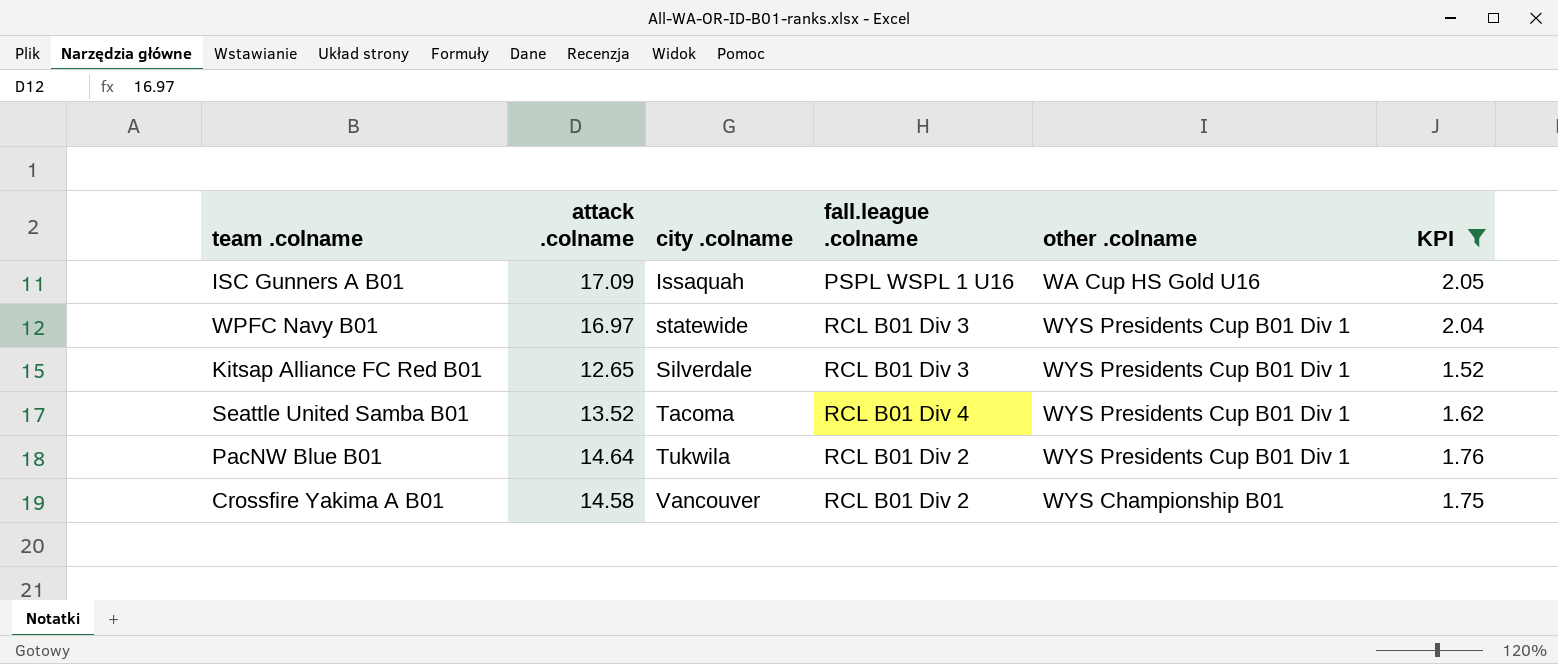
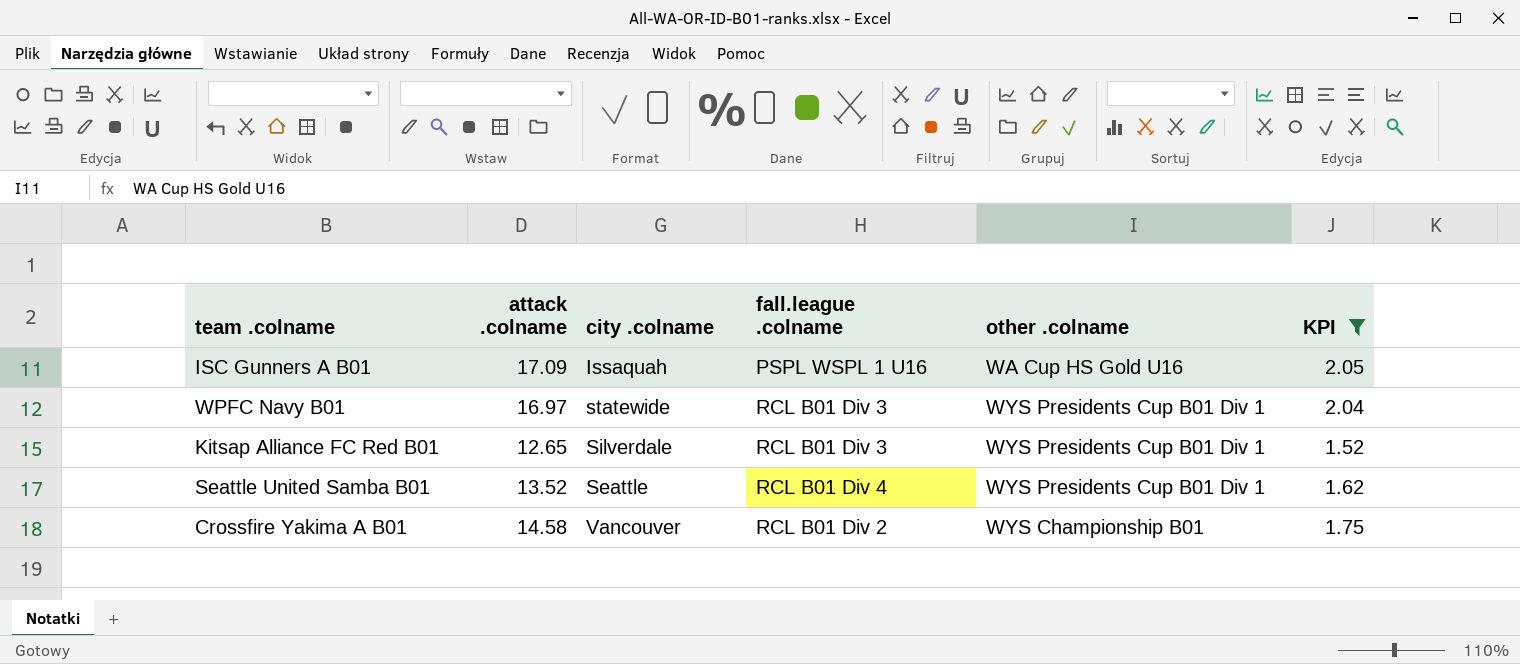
row PacNW Blue B01: 14.64 | Tukwila | RCL B01 Div 2 | WYS Presidents Cup B01 Div 1 | 1.76 -> none
Seattle United Samba B01 | city .colname: Tacoma -> Seattle

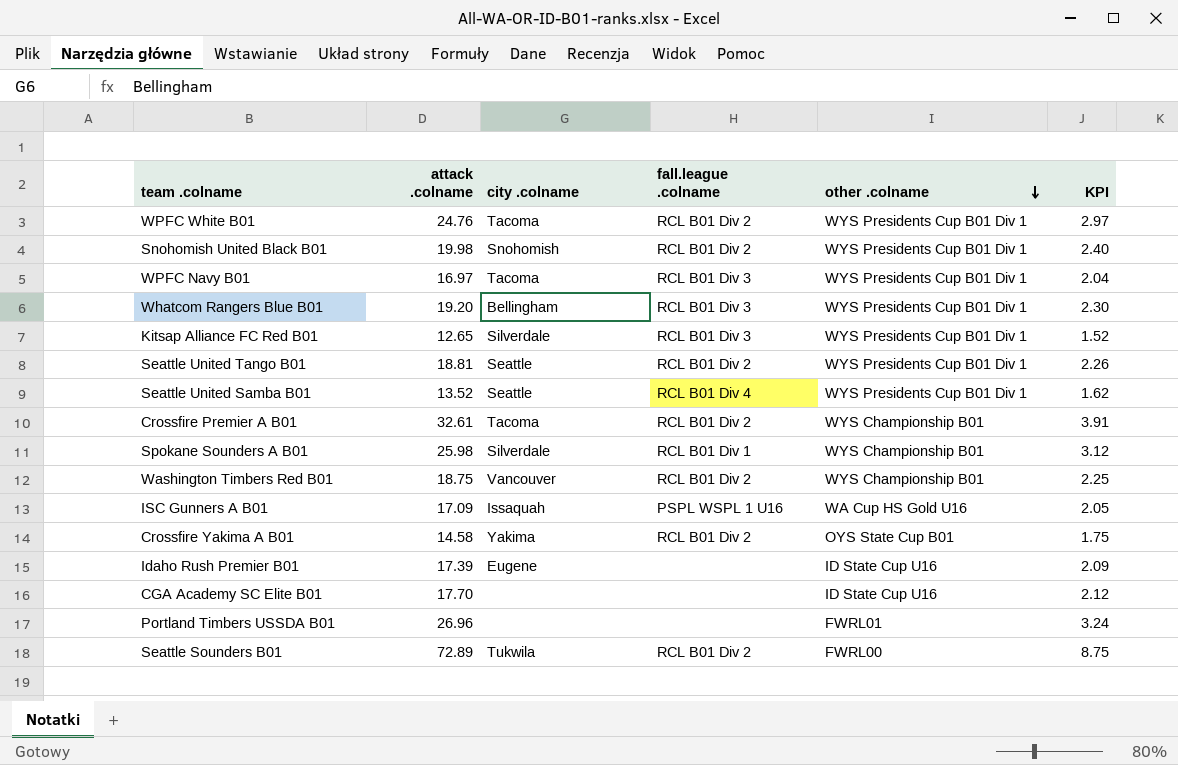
filter: KPI <= 2.05 -> none
row order: none -> other .colname descending
WPFC Navy B01 | city .colname: statewide -> Tacoma
Crossfire Yakima A B01 | city .colname: Vancouver -> Yakima
Crossfire Yakima A B01 | other .colname: WYS Championship B01 -> OYS State Cup B01

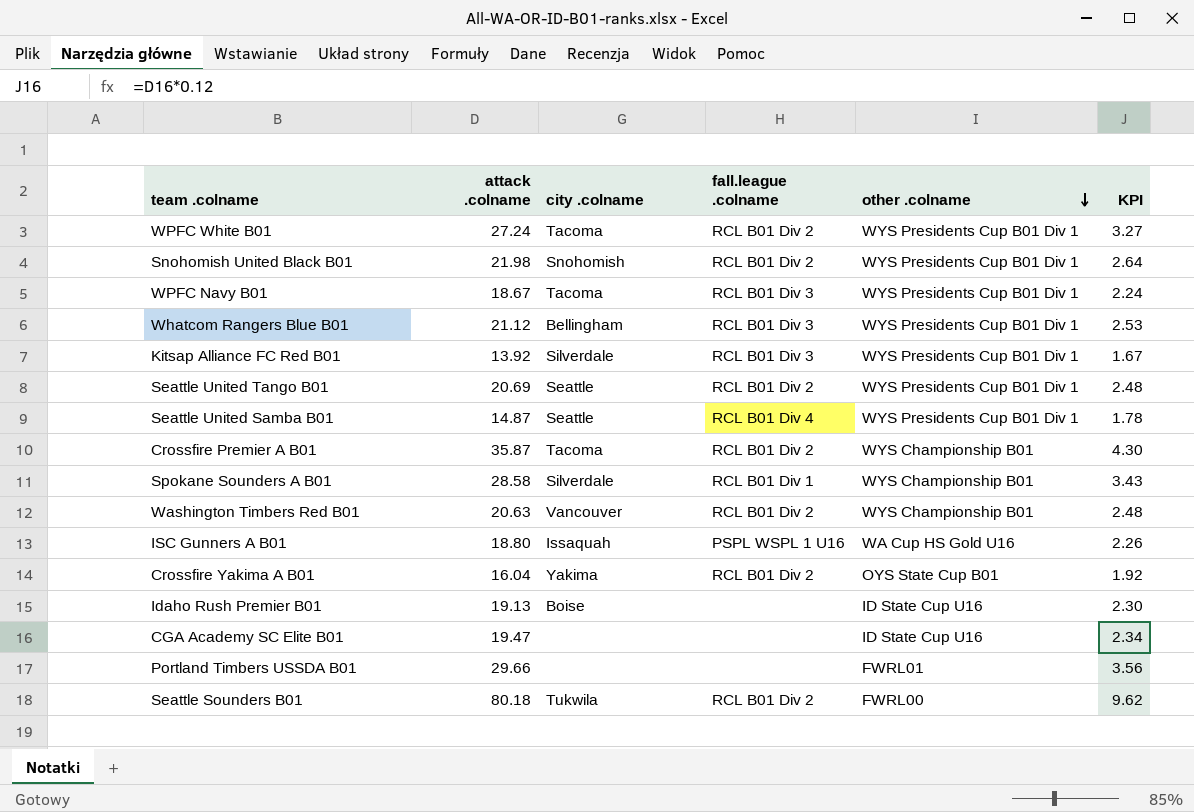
WPFC White B01 | attack .colname: 24.76 -> 27.24
WPFC White B01 | KPI: 2.97 -> 3.27
Snohomish United Black B01 | attack .colname: 19.98 -> 21.98
Snohomish United Black B01 | KPI: 2.40 -> 2.64
WPFC Navy B01 | attack .colname: 16.97 -> 18.67
WPFC Navy B01 | KPI: 2.04 -> 2.24
Whatcom Rangers Blue B01 | attack .colname: 19.20 -> 21.12
Whatcom Rangers Blue B01 | KPI: 2.30 -> 2.53
Kitsap Alliance FC Red B01 | attack .colname: 12.65 -> 13.92
Kitsap Alliance FC Red B01 | KPI: 1.52 -> 1.67
Seattle United Tango B01 | attack .colname: 18.81 -> 20.69
Seattle United Tango B01 | KPI: 2.26 -> 2.48
Seattle United Samba B01 | attack .colname: 13.52 -> 14.87
Seattle United Samba B01 | KPI: 1.62 -> 1.78
Crossfire Premier A B01 | attack .colname: 32.61 -> 35.87
Crossfire Premier A B01 | KPI: 3.91 -> 4.30
Spokane Sounders A B01 | attack .colname: 25.98 -> 28.58
Spokane Sounders A B01 | KPI: 3.12 -> 3.43
Washington Timbers Red B01 | attack .colname: 18.75 -> 20.63
Washington Timbers Red B01 | KPI: 2.25 -> 2.48
ISC Gunners A B01 | attack .colname: 17.09 -> 18.80
ISC Gunners A B01 | KPI: 2.05 -> 2.26
Crossfire Yakima A B01 | attack .colname: 14.58 -> 16.04
Crossfire Yakima A B01 | KPI: 1.75 -> 1.92
Idaho Rush Premier B01 | attack .colname: 17.39 -> 19.13
Idaho Rush Premier B01 | city .colname: Eugene -> Boise
Idaho Rush Premier B01 | KPI: 2.09 -> 2.30
CGA Academy SC Elite B01 | attack .colname: 17.70 -> 19.47
CGA Academy SC Elite B01 | KPI: 2.12 -> 2.34
Portland Timbers USSDA B01 | attack .colname: 26.96 -> 29.66
Portland Timbers USSDA B01 | KPI: 3.24 -> 3.56
Seattle Sounders B01 | attack .colname: 72.89 -> 80.18
Seattle Sounders B01 | KPI: 8.75 -> 9.62

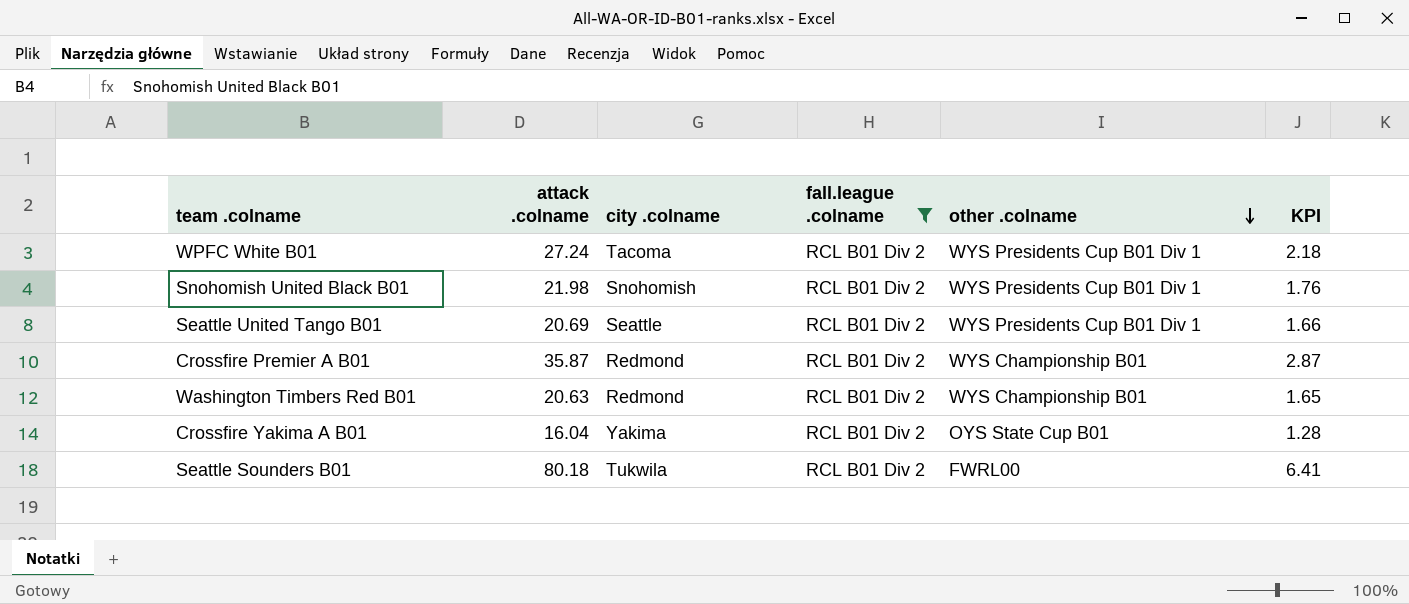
filter: none -> fall.league .colname = RCL B01 Div 2
column KPI | formula: [attack .colname] * 0.12 -> [attack .colname] * 0.08
Crossfire Premier A B01 | city .colname: Tacoma -> Redmond
Washington Timbers Red B01 | city .colname: Vancouver -> Redmond

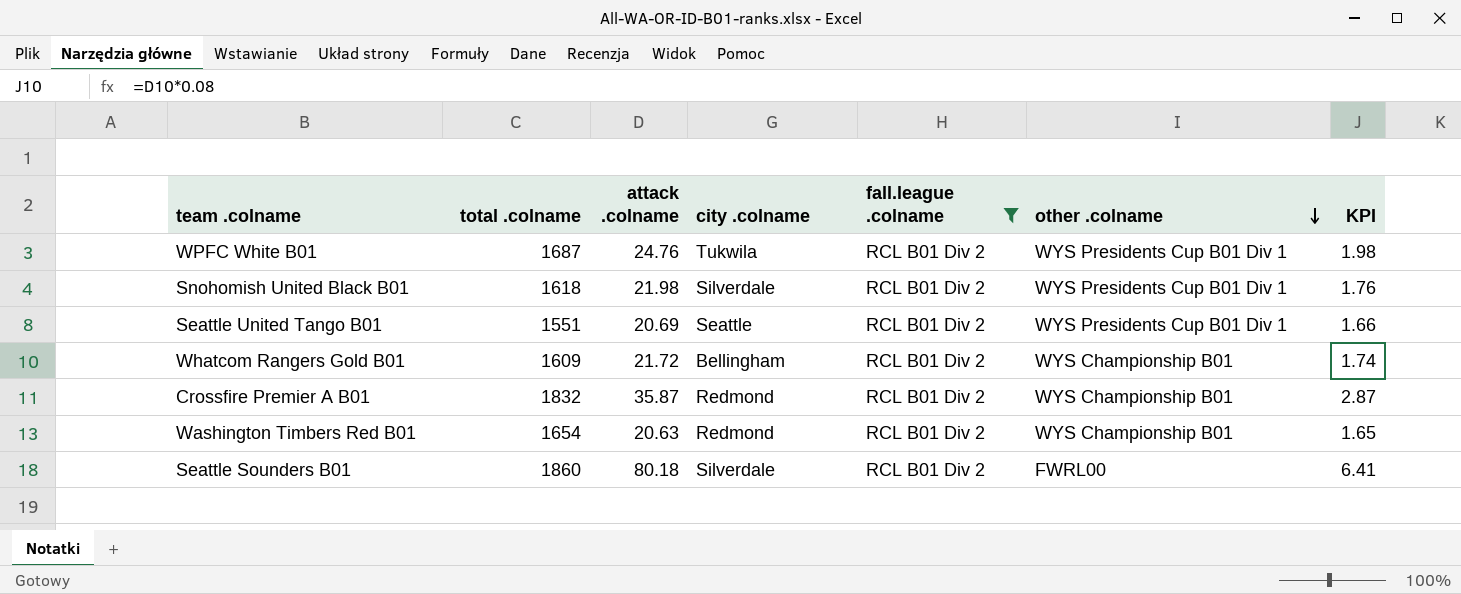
column total .colname | position: none -> 2
row Crossfire Yakima A B01: 16.04 | Yakima | RCL B01 Div 2 | OYS State Cup B01 | 1.28 -> none
WPFC White B01 | attack .colname: 27.24 -> 24.76
WPFC White B01 | city .colname: Tacoma -> Tukwila
WPFC White B01 | KPI: 2.18 -> 1.98
Snohomish United Black B01 | city .colname: Snohomish -> Silverdale
row Whatcom Rangers Gold B01: none -> 1609 | 21.72 | Bellingham | RCL B01 Div 2 | WYS Championship B01 | 1.74
Seattle Sounders B01 | city .colname: Tukwila -> Silverdale

